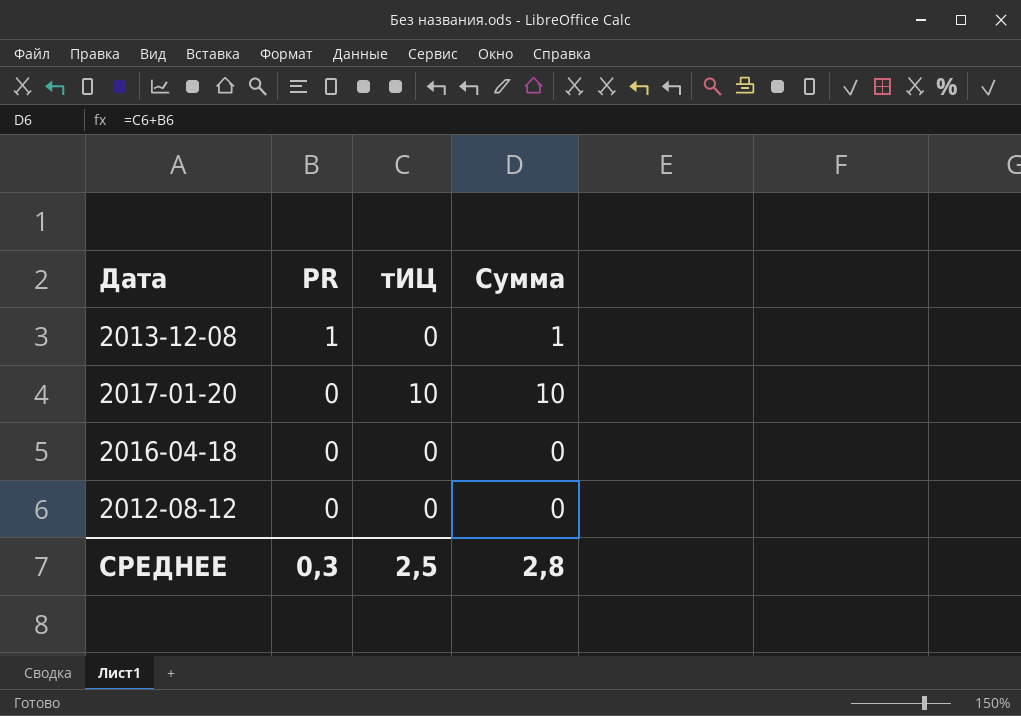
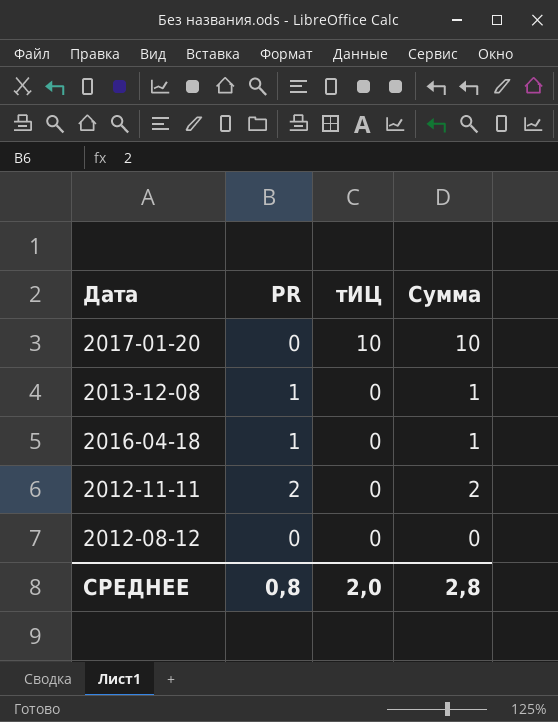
row order: PR descending -> тИЦ descending
2016-04-18 | PR: 0 -> 1
2016-04-18 | Сумма: 0 -> 1
row 2012-11-11: none -> 2 | 0 | 2
СРЕДНЕЕ | PR: 0,3 -> 0,8
СРЕДНЕЕ | тИЦ: 2,5 -> 2,0

